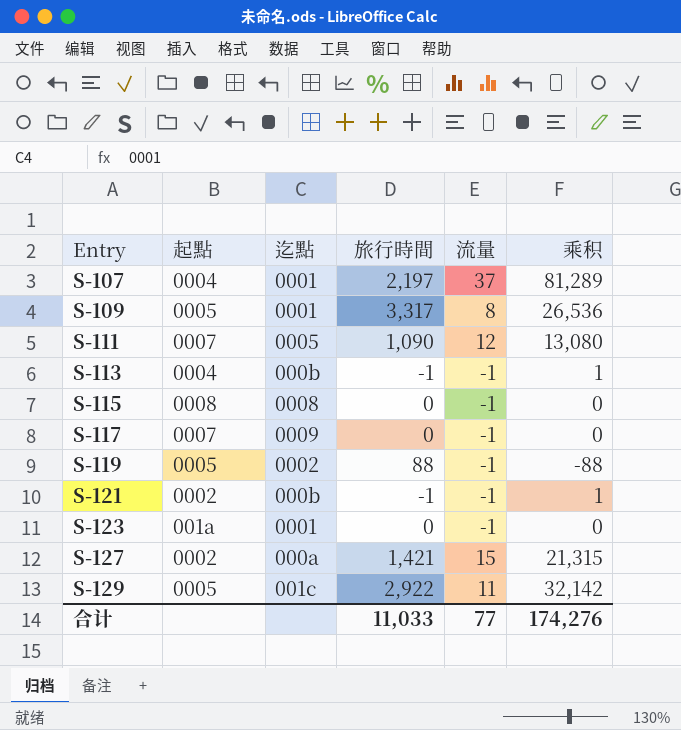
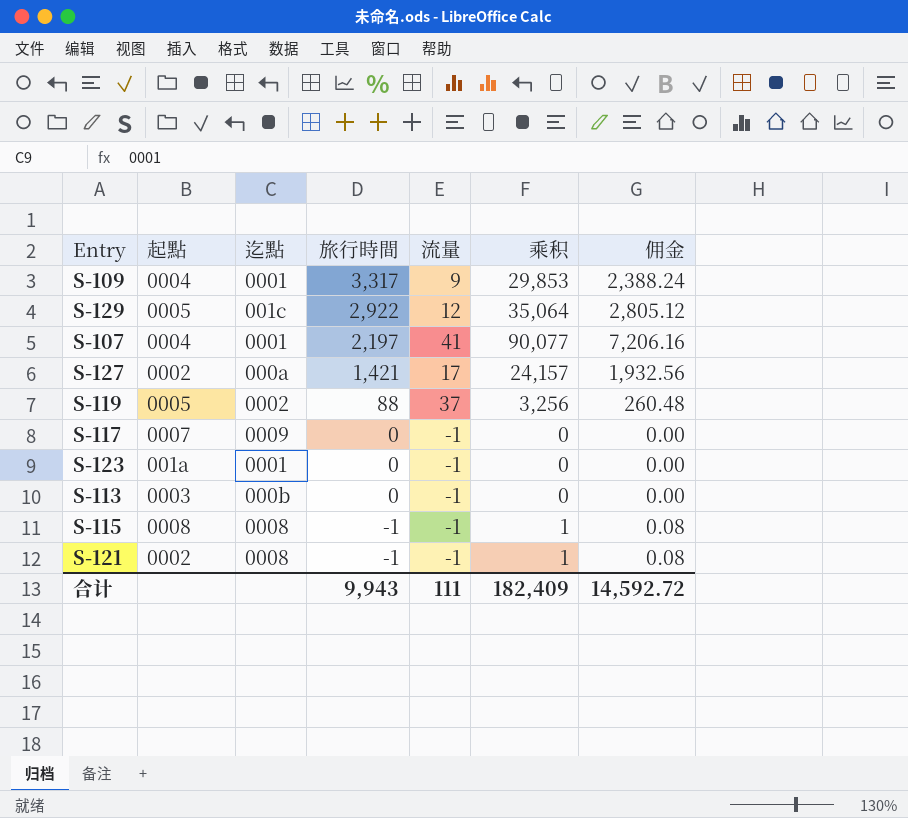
row order: Entry ascending -> 旅行時間 descending
column 佣金 | formula: none -> [乘积] * 0.08
row S-111: 0007 | 0005 | 1,090 | 12 | 13,080 -> none
S-109 | 起點: 0005 -> 0004
S-109 | 流量: 8 -> 9
S-109 | 乘积: 26,536 -> 29,853
S-129 | 流量: 11 -> 12
S-129 | 乘积: 32,142 -> 35,064
S-107 | 流量: 37 -> 41
S-107 | 乘积: 81,289 -> 90,077
S-127 | 流量: 15 -> 17
S-127 | 乘积: 21,315 -> 24,157
S-119 | 流量: -1 -> 37
S-119 | 乘积: -88 -> 3,256
S-113 | 起點: 0004 -> 0003
S-113 | 旅行時間: -1 -> 0
S-113 | 乘积: 1 -> 0
S-115 | 旅行時間: 0 -> -1
S-115 | 乘积: 0 -> 1
S-121 | 迄點: 000b -> 0008
合计 | 旅行時間: 11,033 -> 9,943
合计 | 流量: 77 -> 111
合计 | 乘积: 174,276 -> 182,409

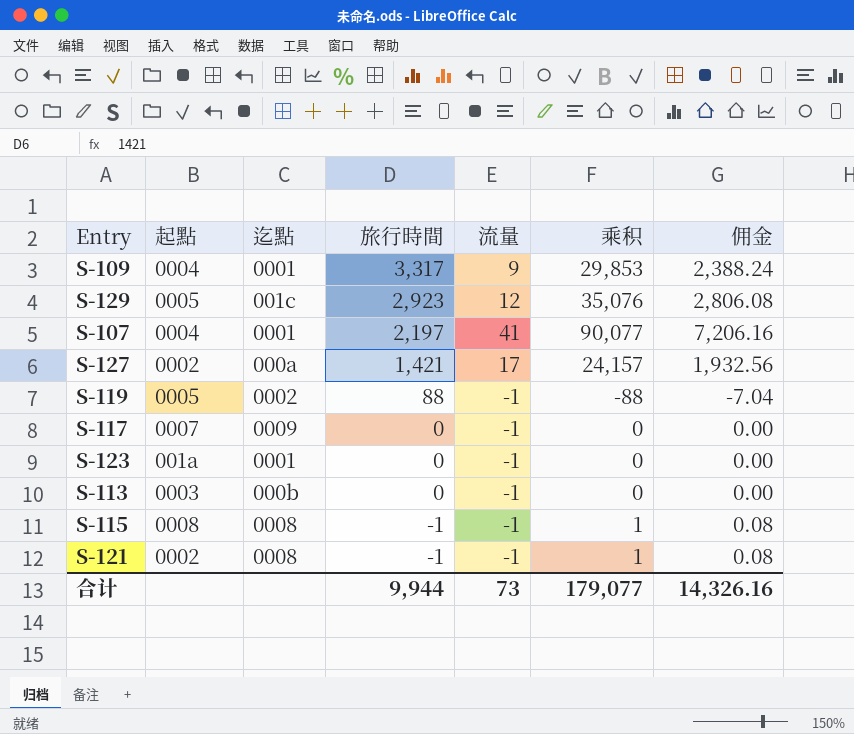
S-129 | 旅行時間: 2,922 -> 2,923
S-129 | 乘积: 35,064 -> 35,076
S-129 | 佣金: 2,805.12 -> 2,806.08
S-119 | 流量: 37 -> -1
S-119 | 乘积: 3,256 -> -88
S-119 | 佣金: 260.48 -> -7.04
合计 | 旅行時間: 9,943 -> 9,944
合计 | 流量: 111 -> 73
合计 | 乘积: 182,409 -> 179,077
合计 | 佣金: 14,592.72 -> 14,326.16

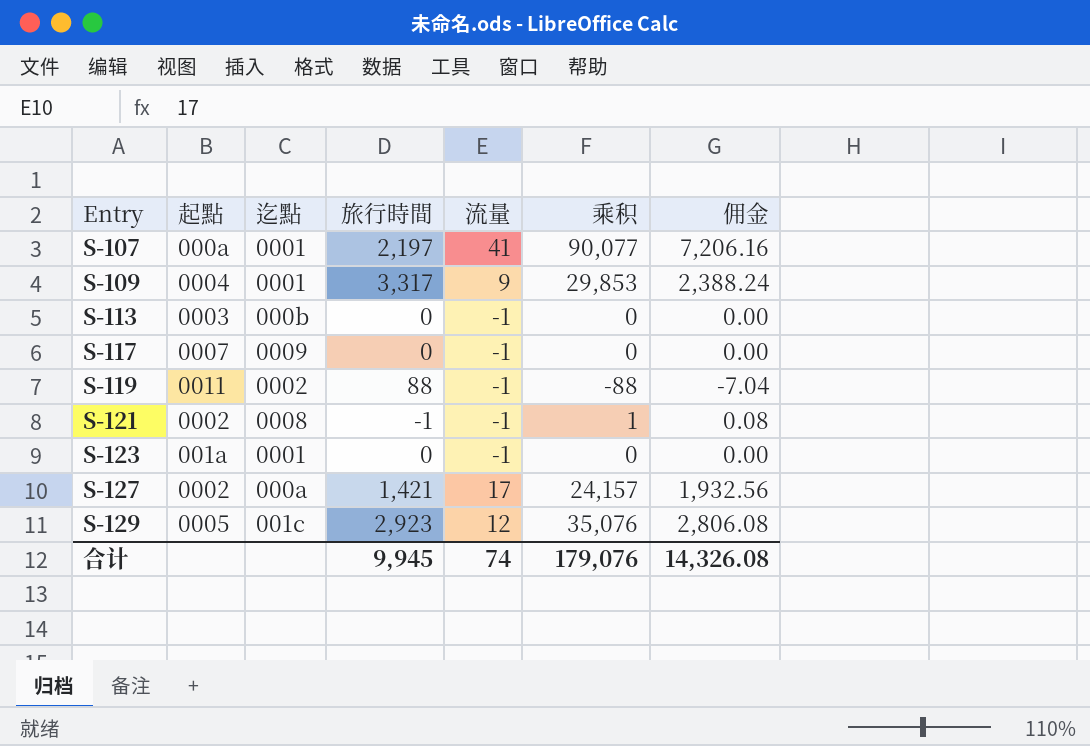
row order: 旅行時間 descending -> Entry ascending
row S-115: 0008 | 0008 | -1 | -1 | 1 | 0.08 -> none
S-107 | 起點: 0004 -> 000a
S-119 | 起點: 0005 -> 0011
合计 | 旅行時間: 9,944 -> 9,945
合计 | 流量: 73 -> 74
合计 | 乘积: 179,077 -> 179,076
合计 | 佣金: 14,326.16 -> 14,326.08

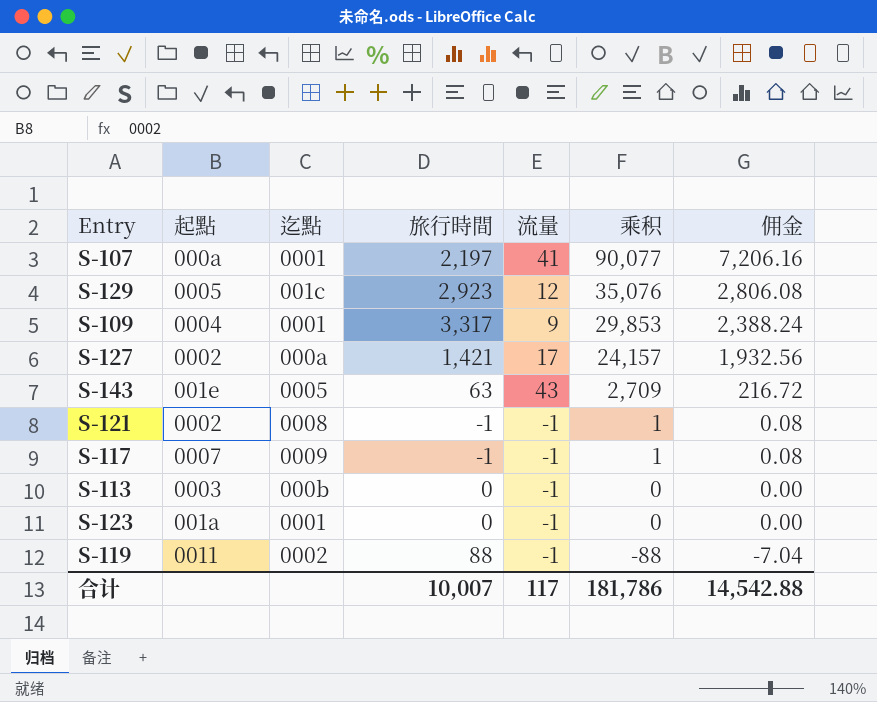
row order: Entry ascending -> 乘积 descending
row S-143: none -> 001e | 0005 | 63 | 43 | 2,709 | 216.72
S-117 | 旅行時間: 0 -> -1
S-117 | 乘积: 0 -> 1
S-117 | 佣金: 0.00 -> 0.08
合计 | 旅行時間: 9,945 -> 10,007
合计 | 流量: 74 -> 117
合计 | 乘积: 179,076 -> 181,786
合计 | 佣金: 14,326.08 -> 14,542.88

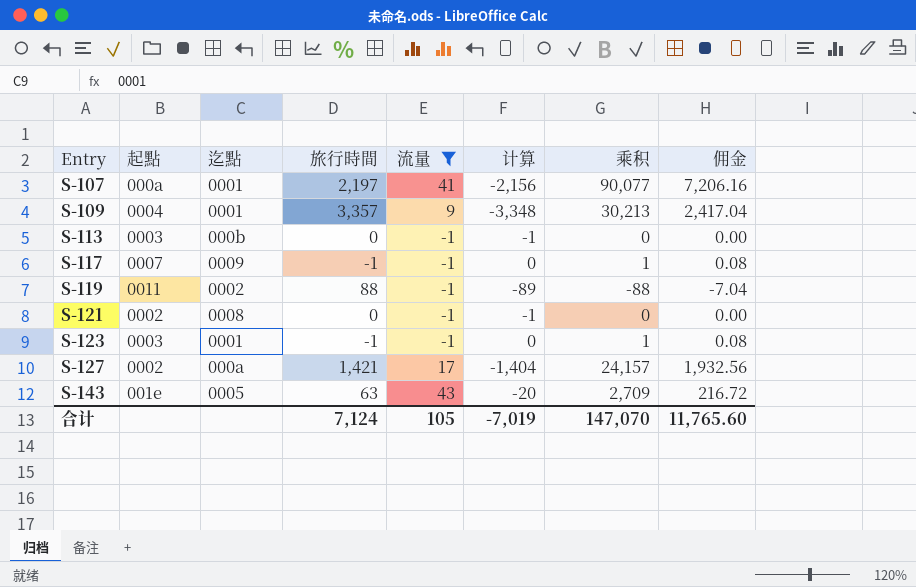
filter: none -> 流量 != 12
row order: 乘积 descending -> Entry ascending
column 计算 | formula: none -> [流量] - [旅行時間]
S-109 | 旅行時間: 3,317 -> 3,357
S-109 | 乘积: 29,853 -> 30,213
S-109 | 佣金: 2,388.24 -> 2,417.04
S-121 | 旅行時間: -1 -> 0
S-121 | 乘积: 1 -> 0
S-121 | 佣金: 0.08 -> 0.00
S-123 | 起點: 001a -> 0003
S-123 | 旅行時間: 0 -> -1
S-123 | 乘积: 0 -> 1
S-123 | 佣金: 0.00 -> 0.08
合计 | 旅行時間: 10,007 -> 7,124
合计 | 流量: 117 -> 105
合计 | 乘积: 181,786 -> 147,070
合计 | 佣金: 14,542.88 -> 11,765.60

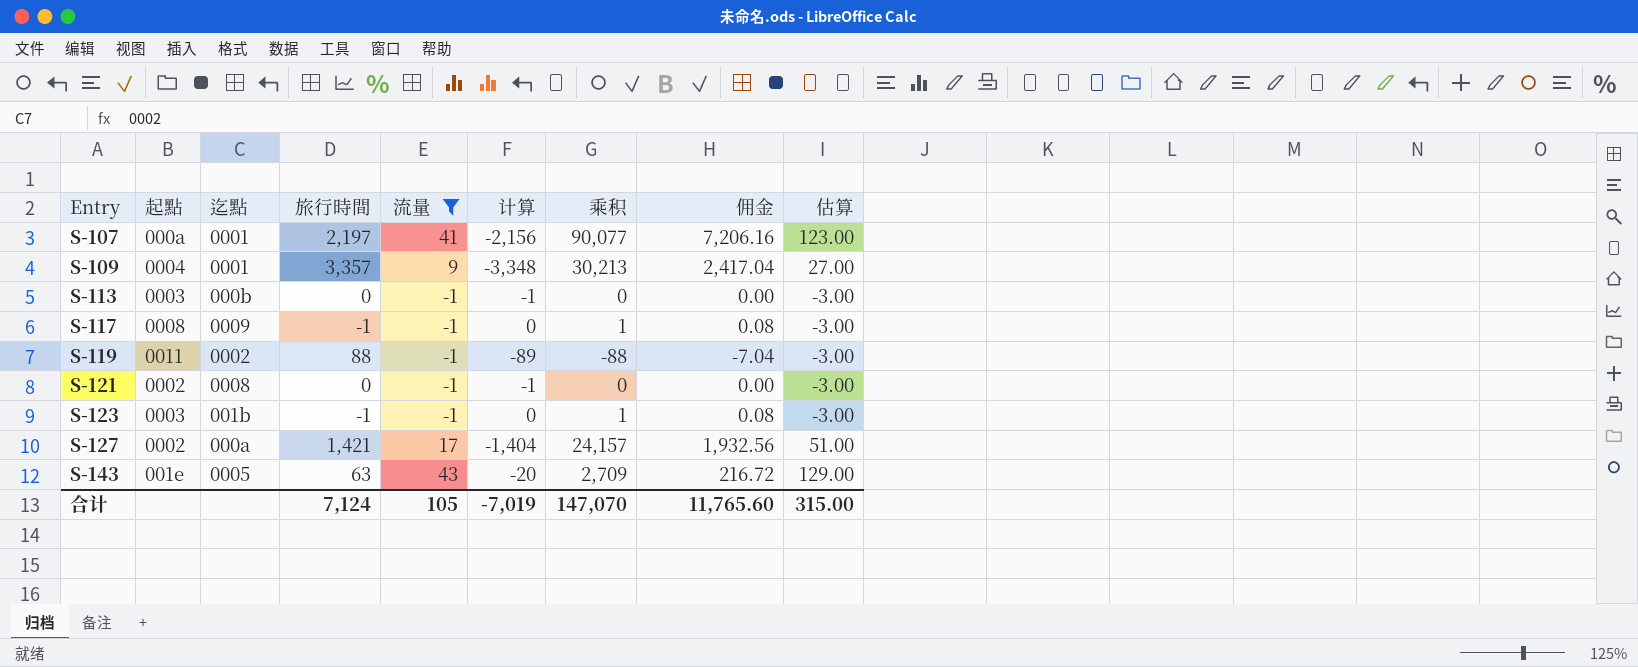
column 估算 | formula: none -> [流量] * 3
S-117 | 起點: 0007 -> 0008
S-123 | 迄點: 0001 -> 001b

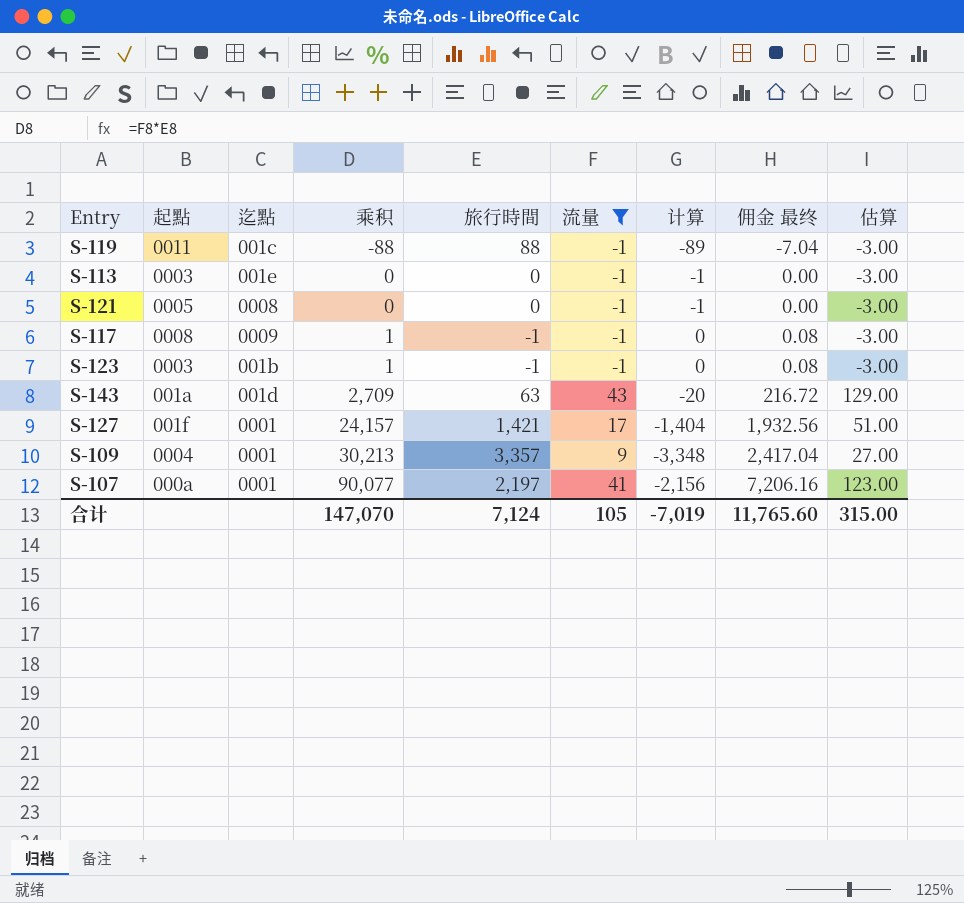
row order: Entry ascending -> 乘积 ascending
column 乘积 | position: 7 -> 4
column name: 佣金 -> 佣金 最终
S-119 | 迄點: 0002 -> 001c
S-113 | 迄點: 000b -> 001e
S-121 | 起點: 0002 -> 0005
S-143 | 起點: 001e -> 001a
S-143 | 迄點: 0005 -> 001d
S-127 | 起點: 0002 -> 001f
S-127 | 迄點: 000a -> 0001

